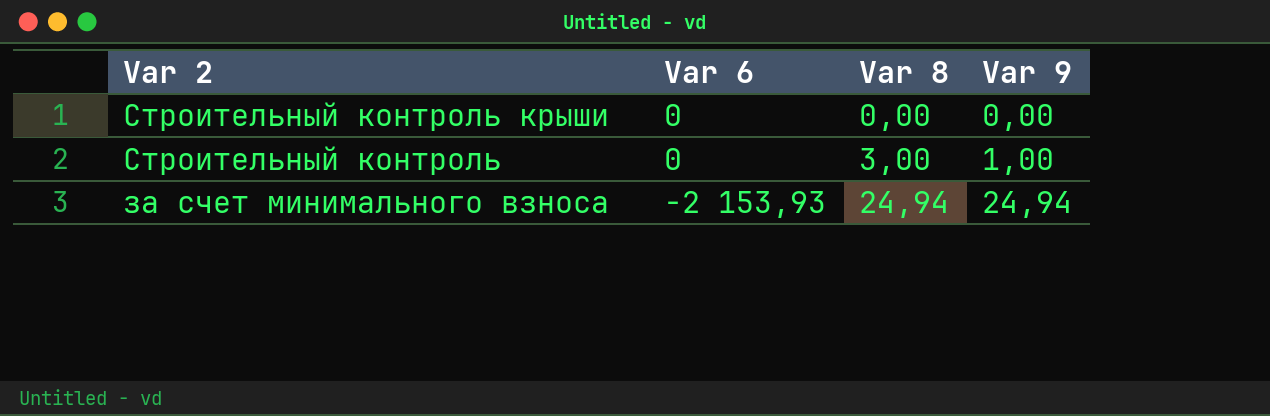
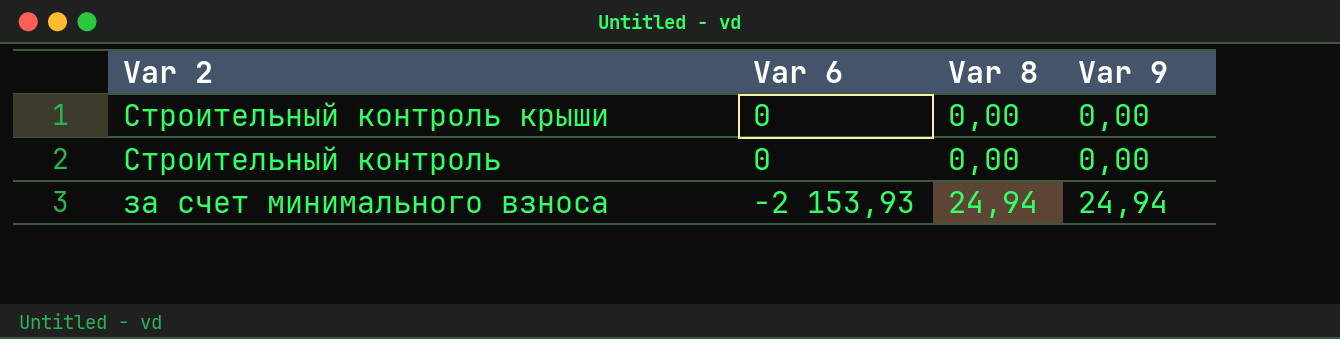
Строительный контроль | Var 8: 3,00 -> 0,00
Строительный контроль | Var 9: 1,00 -> 0,00

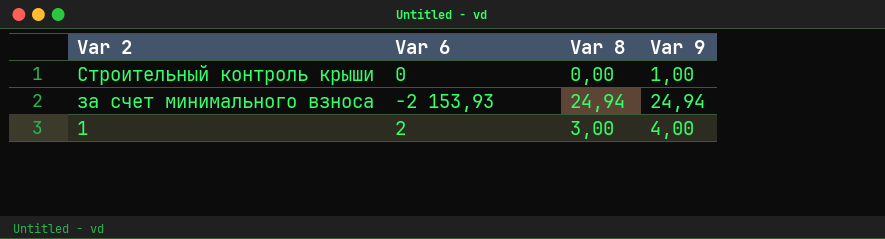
row Строительный контроль: 0 | 0,00 | 0,00 -> none
Строительный контроль крыши | Var 9: 0,00 -> 1,00
row 1: none -> 2 | 3,00 | 4,00

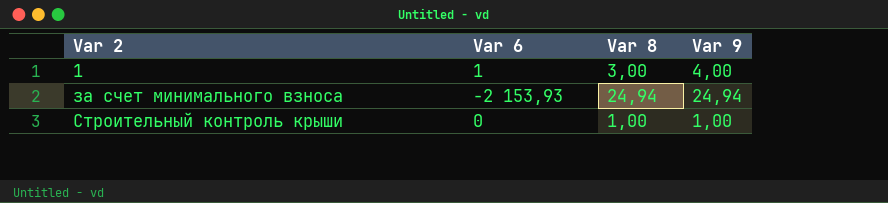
row order: Var 2 descending -> Var 2 ascending
1 | Var 6: 2 -> 1
Строительный контроль крыши | Var 8: 0,00 -> 1,00

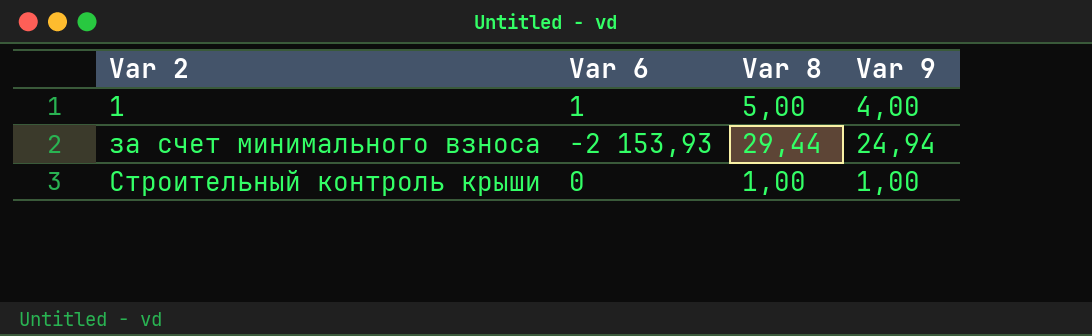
1 | Var 8: 3,00 -> 5,00
за счет минимального взноса | Var 8: 24,94 -> 29,44

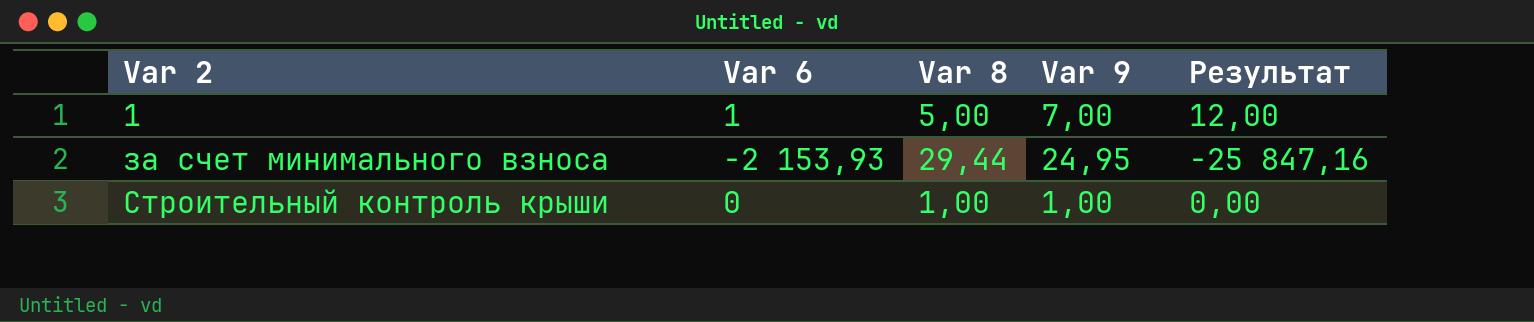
column Результат | formula: none -> [Var 6] * 12
1 | Var 9: 4,00 -> 7,00
за счет минимального взноса | Var 9: 24,94 -> 24,95

